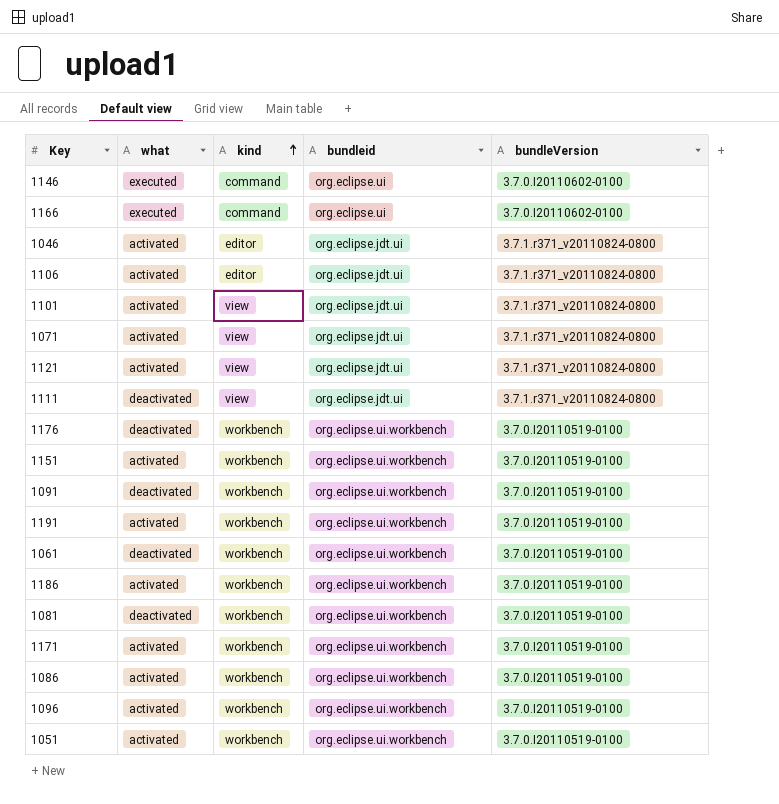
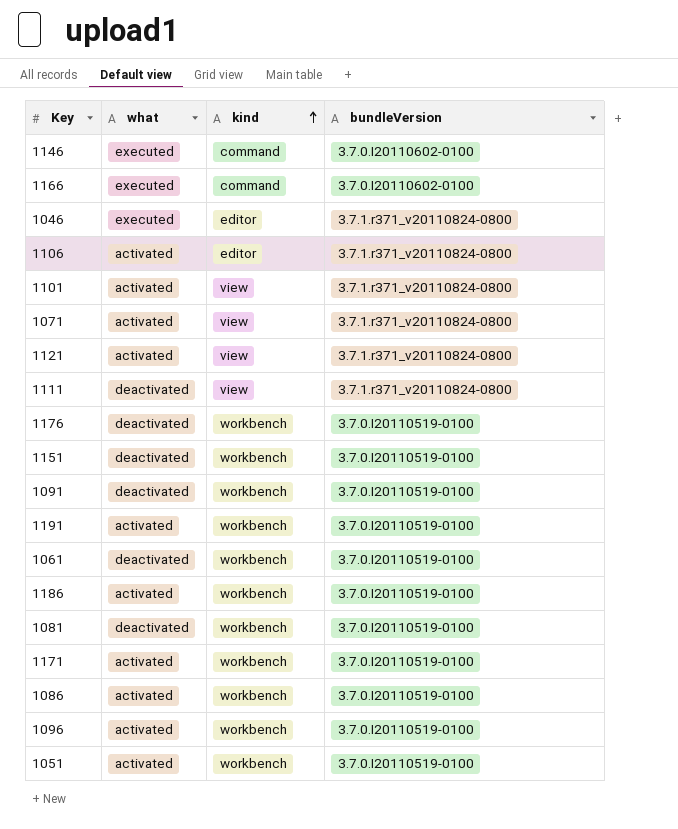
column bundleid | position: 4 -> none
1046 | what: activated -> executed
1151 | what: activated -> deactivated

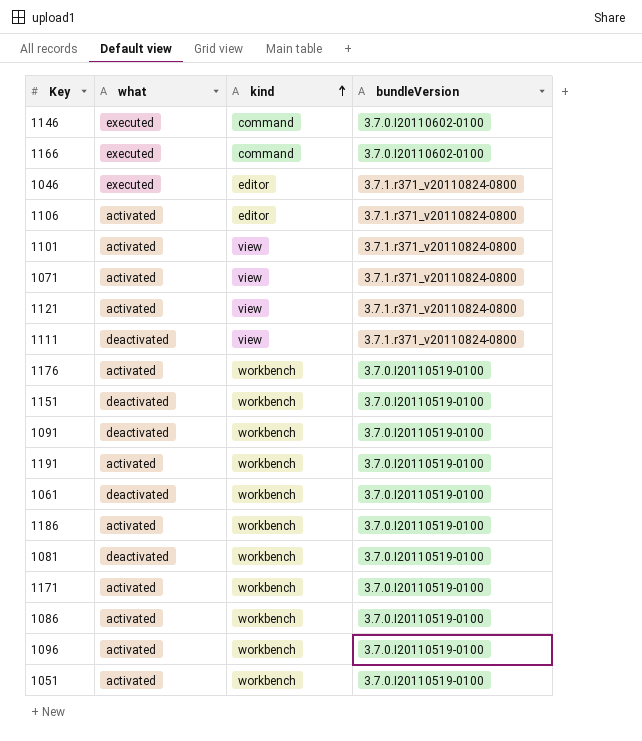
1176 | what: deactivated -> activated

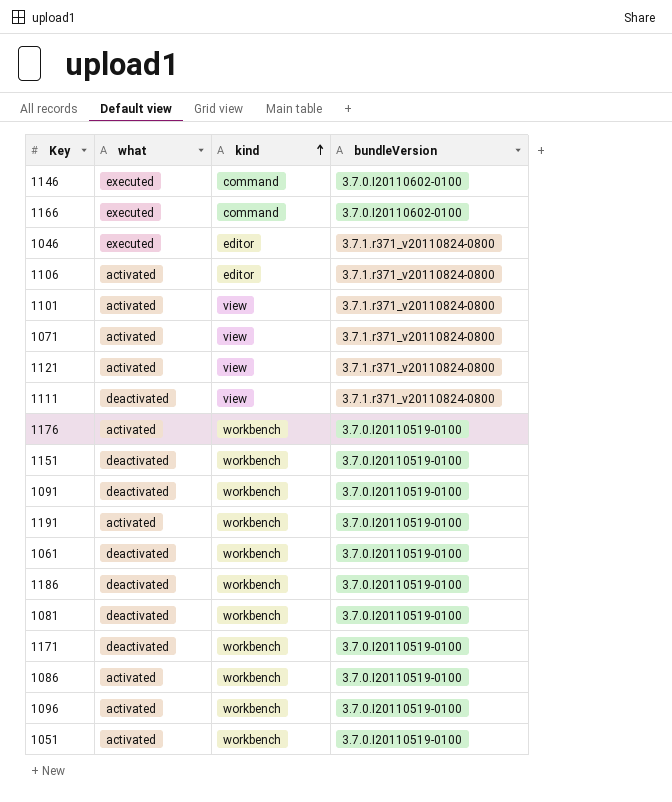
1186 | what: activated -> deactivated
1171 | what: activated -> deactivated

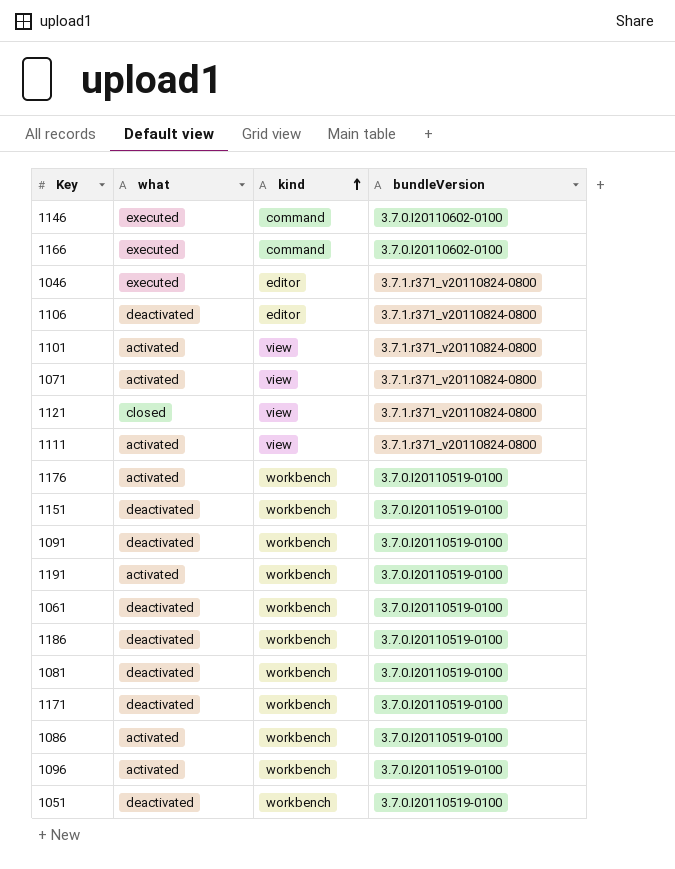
1106 | what: activated -> deactivated
1121 | what: activated -> closed
1111 | what: deactivated -> activated
1051 | what: activated -> deactivated

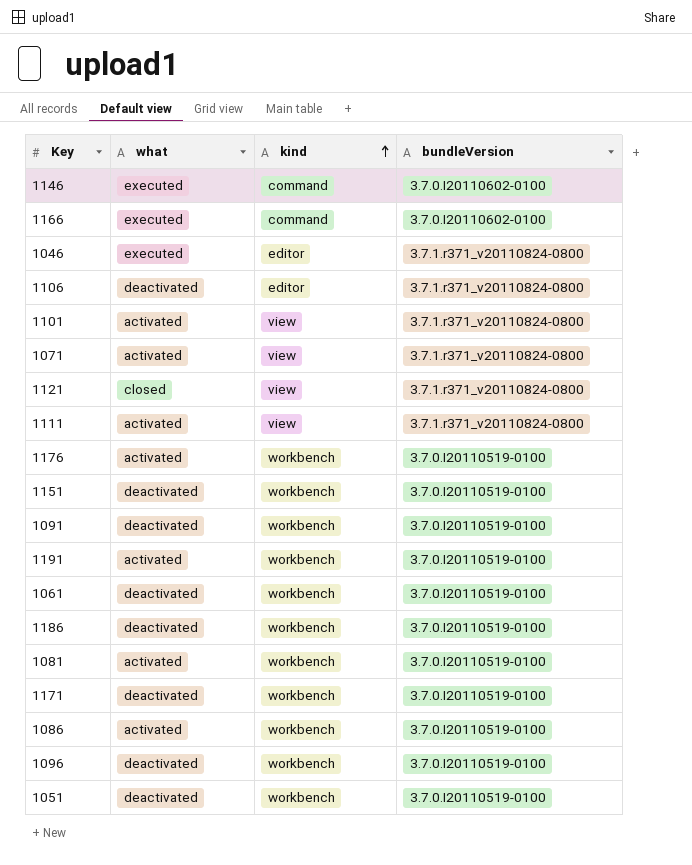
1081 | what: deactivated -> activated
1096 | what: activated -> deactivated

